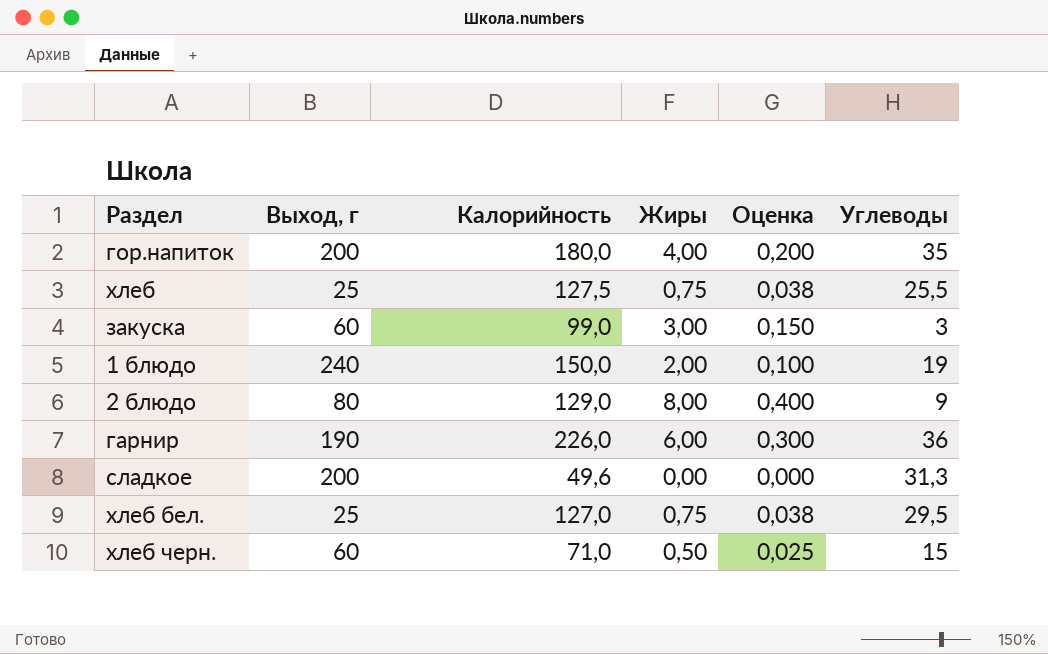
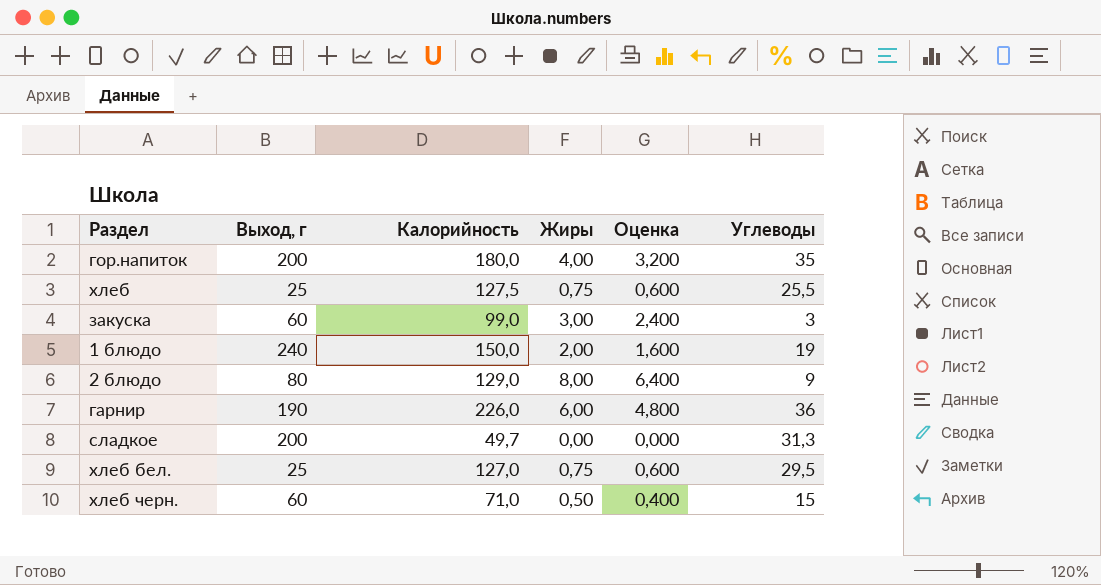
column Оценка | formula: [Жиры] * 0,05 -> [Жиры] * 0,8
сладкое | Калорийность: 49,6 -> 49,7

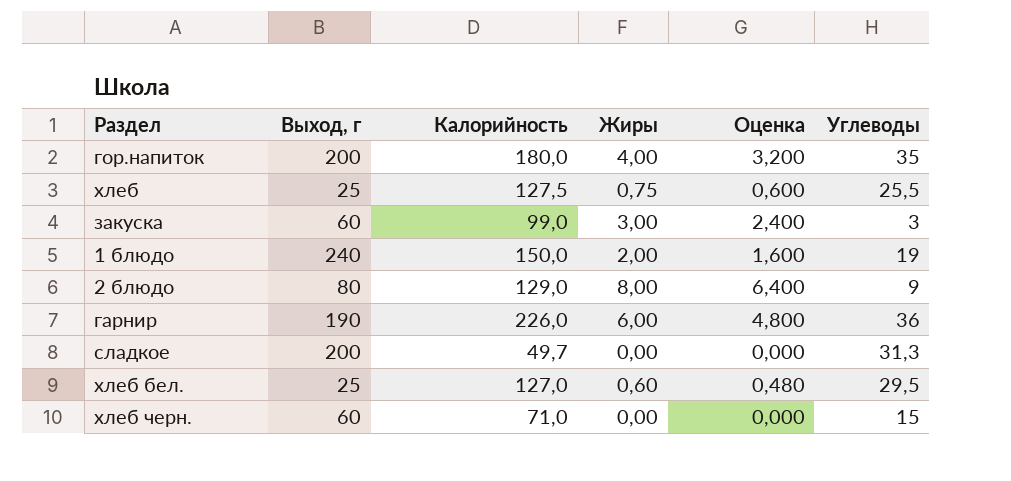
хлеб бел. | Жиры: 0,75 -> 0,60
хлеб бел. | Оценка: 0,600 -> 0,480
хлеб черн. | Жиры: 0,50 -> 0,00
хлеб черн. | Оценка: 0,400 -> 0,000

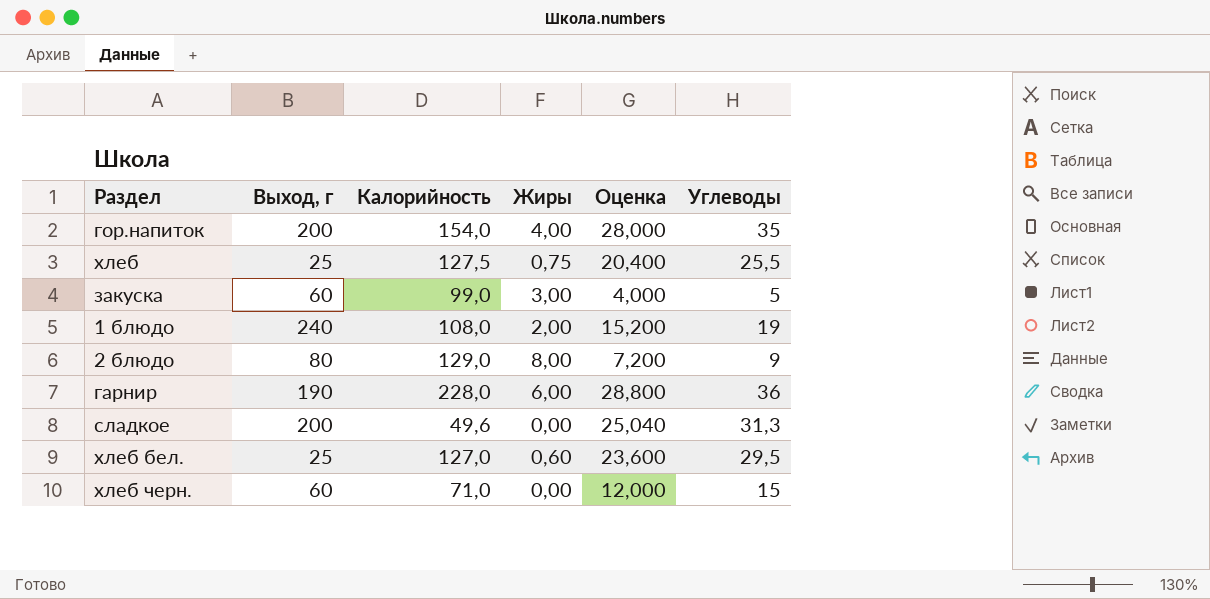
column Оценка | formula: [Жиры] * 0,8 -> [Углеводы] * 0,8
гор.напиток | Калорийность: 180,0 -> 154,0
закуска | Углеводы: 3 -> 5
1 блюдо | Калорийность: 150,0 -> 108,0
гарнир | Калорийность: 226,0 -> 228,0
сладкое | Калорийность: 49,7 -> 49,6

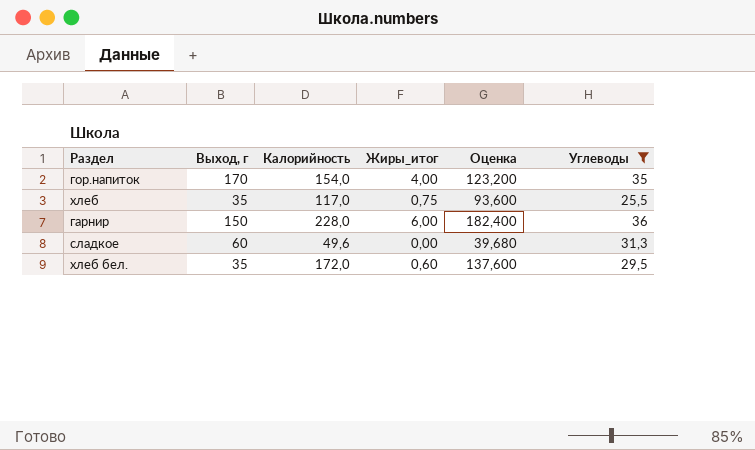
filter: none -> Углеводы >= 25,5
column name: Жиры -> Жиры_итог
column Оценка | formula: [Углеводы] * 0,8 -> [Калорийность] * 0,8
гор.напиток | Выход, г: 200 -> 170
хлеб | Выход, г: 25 -> 35
хлеб | Калорийность: 127,5 -> 117,0
гарнир | Выход, г: 190 -> 150
сладкое | Выход, г: 200 -> 60
хлеб бел. | Выход, г: 25 -> 35
хлеб бел. | Калорийность: 127,0 -> 172,0

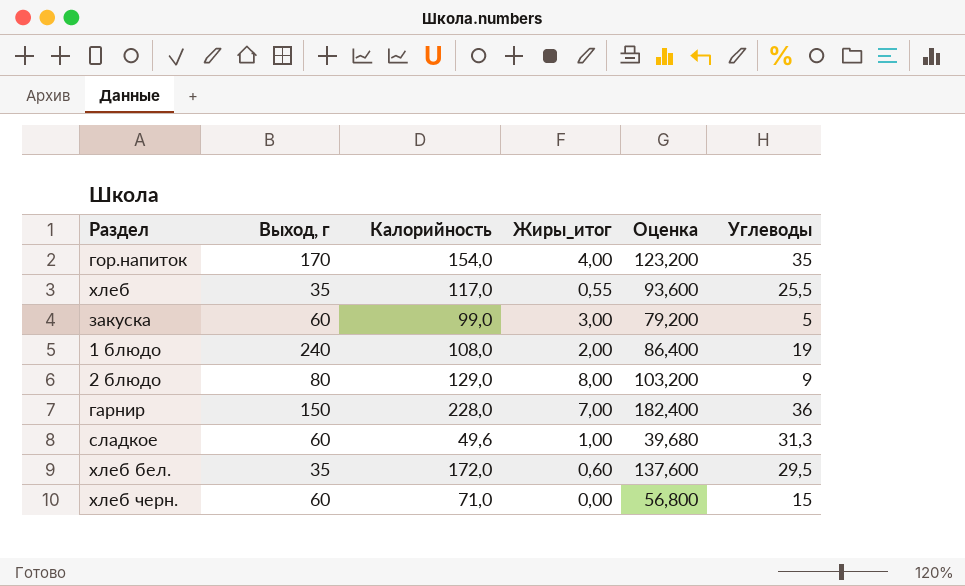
filter: Углеводы >= 25,5 -> none
хлеб | Жиры_итог: 0,75 -> 0,55
гарнир | Жиры_итог: 6,00 -> 7,00
сладкое | Жиры_итог: 0,00 -> 1,00

